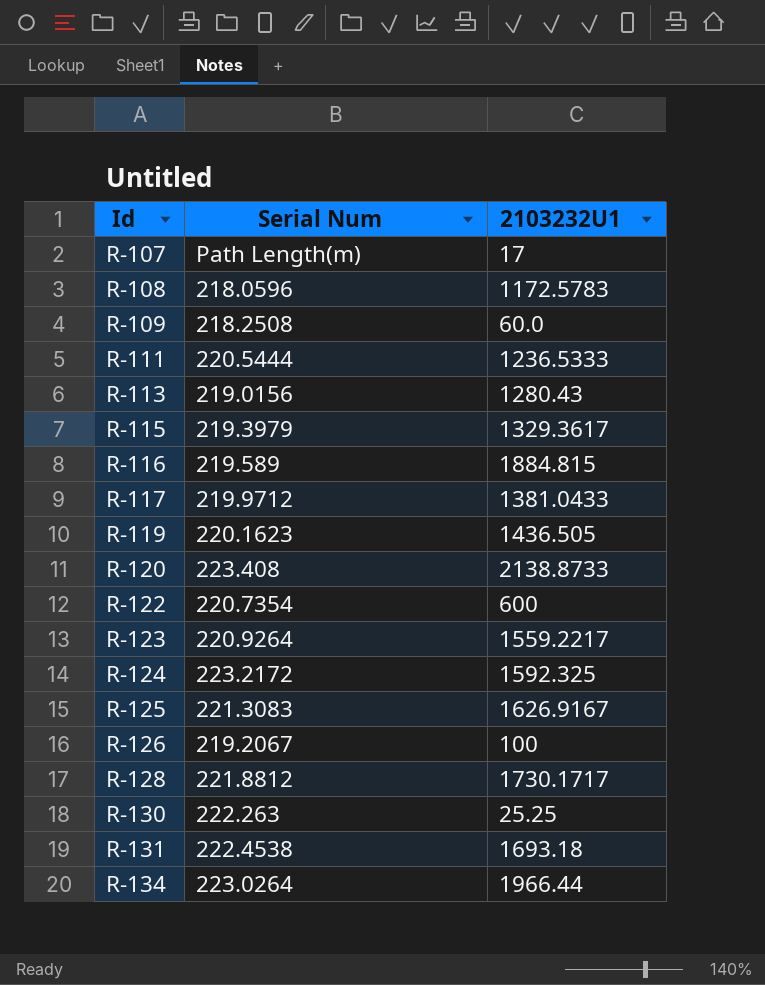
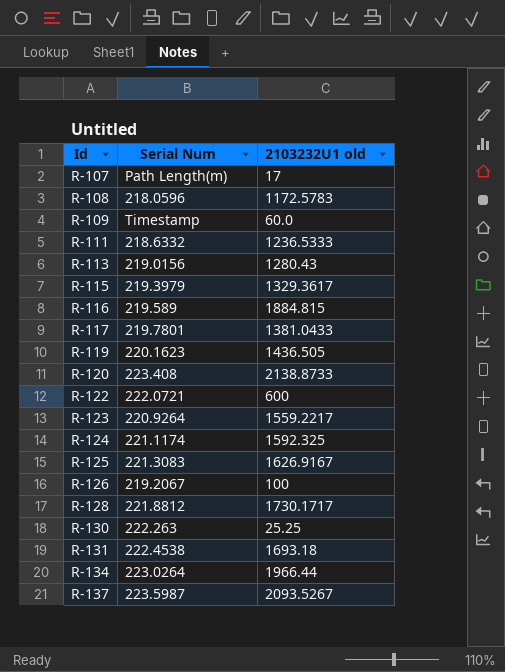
column name: 2103232U1 -> 2103232U1 old
R-109 | Serial Num: 218.2508 -> Timestamp
R-111 | Serial Num: 220.5444 -> 218.6332
R-117 | Serial Num: 219.9712 -> 219.7801
R-122 | Serial Num: 220.7354 -> 222.0721
R-124 | Serial Num: 223.2172 -> 221.1174
row R-137: none -> 223.5987 | 2093.5267

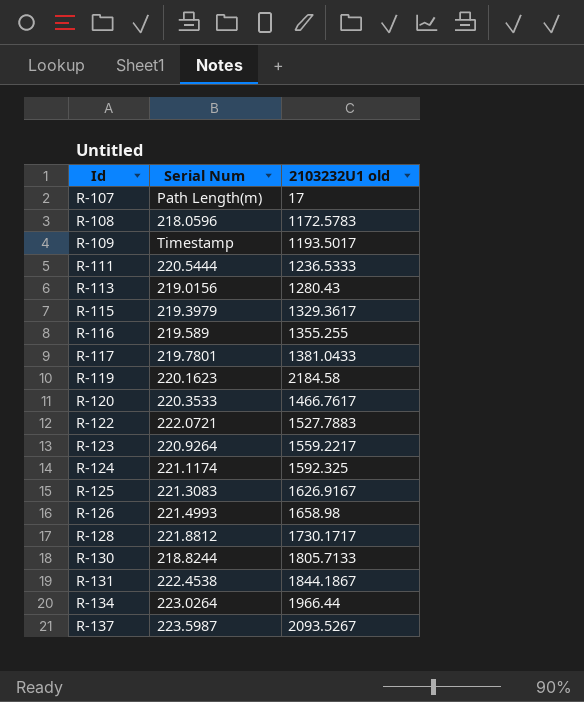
R-109 | 2103232U1 old: 60.0 -> 1193.5017
R-111 | Serial Num: 218.6332 -> 220.5444
R-116 | 2103232U1 old: 1884.815 -> 1355.255
R-119 | 2103232U1 old: 1436.505 -> 2184.58
R-120 | Serial Num: 223.408 -> 220.3533
R-120 | 2103232U1 old: 2138.8733 -> 1466.7617
R-122 | 2103232U1 old: 600 -> 1527.7883
R-126 | Serial Num: 219.2067 -> 221.4993
R-126 | 2103232U1 old: 100 -> 1658.98
R-130 | Serial Num: 222.263 -> 218.8244
R-130 | 2103232U1 old: 25.25 -> 1805.7133
R-131 | 2103232U1 old: 1693.18 -> 1844.1867

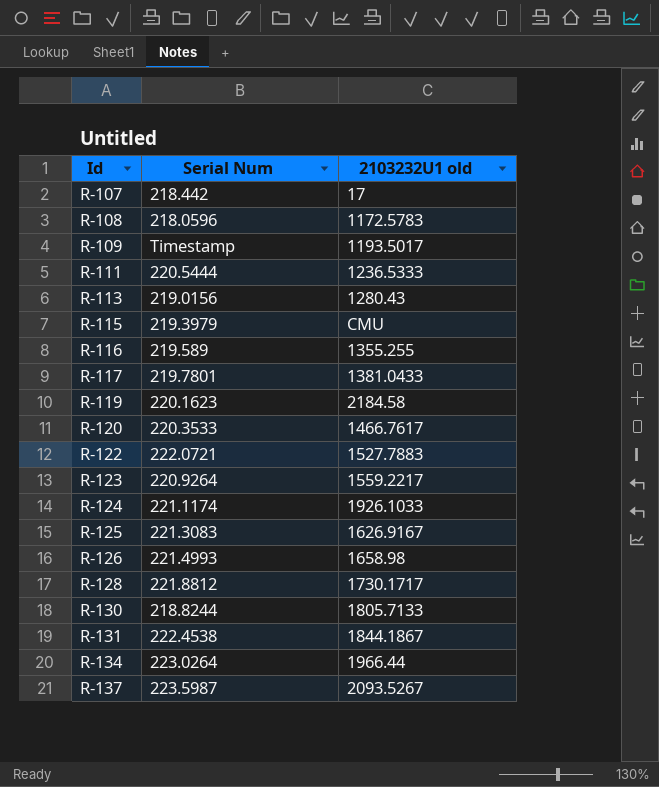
R-107 | Serial Num: Path Length(m) -> 218.442
R-115 | 2103232U1 old: 1329.3617 -> CMU
R-124 | 2103232U1 old: 1592.325 -> 1926.1033

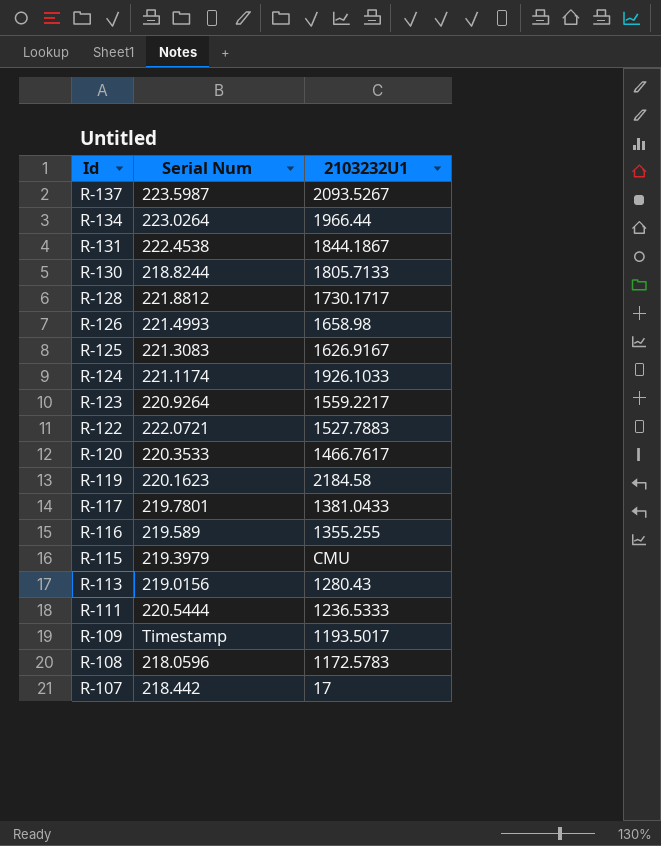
row order: Id ascending -> Id descending
column name: 2103232U1 old -> 2103232U1

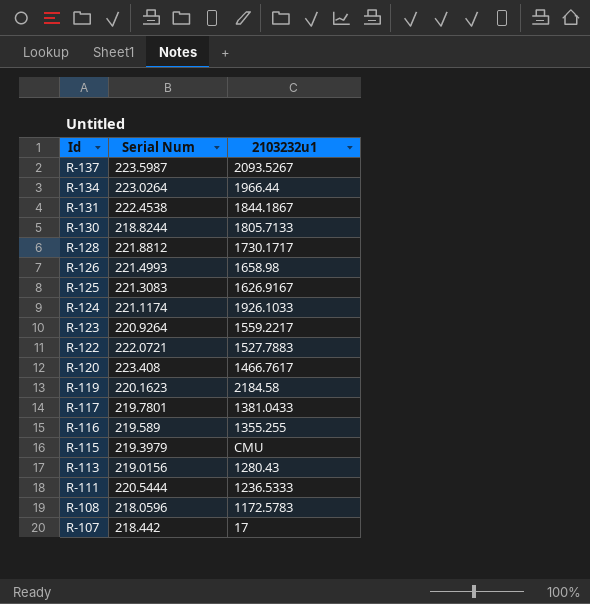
column name: 2103232U1 -> 2103232u1
row R-109: Timestamp | 1193.5017 -> none
R-120 | Serial Num: 220.3533 -> 223.408

